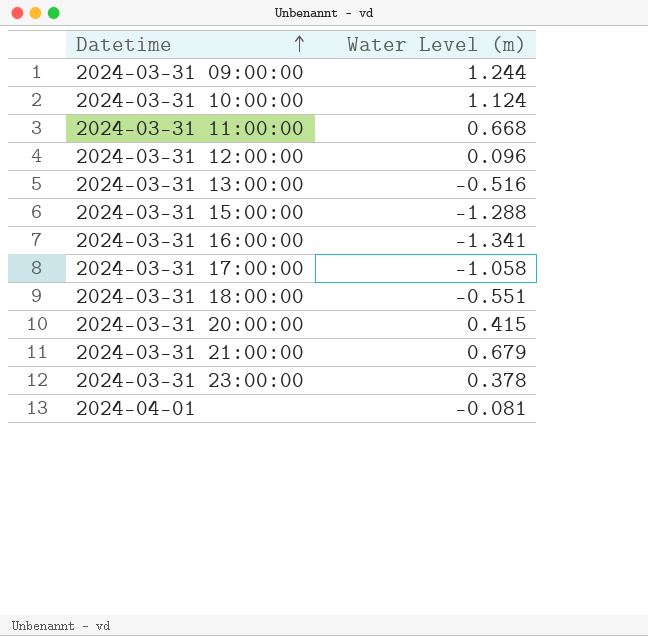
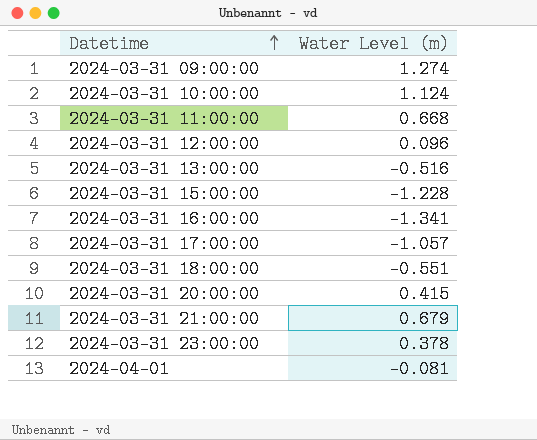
2024-03-31 09:00:00 | Water Level (m): 1.244 -> 1.274
2024-03-31 15:00:00 | Water Level (m): -1.288 -> -1.228
2024-03-31 17:00:00 | Water Level (m): -1.058 -> -1.057

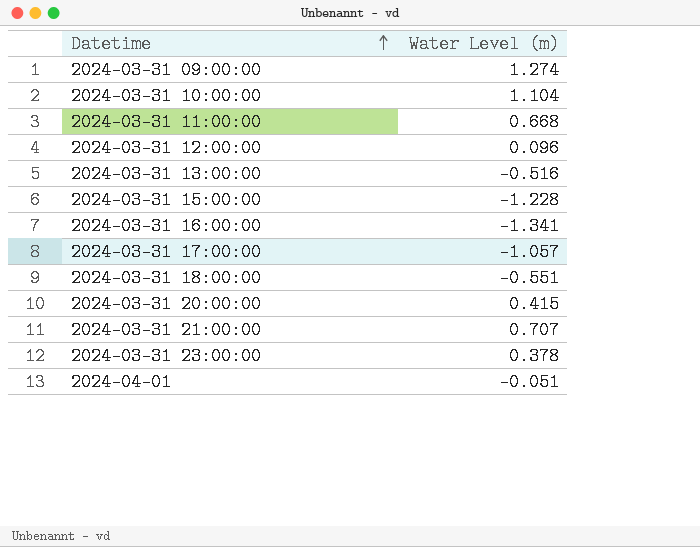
2024-03-31 10:00:00 | Water Level (m): 1.124 -> 1.104
2024-03-31 21:00:00 | Water Level (m): 0.679 -> 0.707
2024-04-01 | Water Level (m): -0.081 -> -0.051

